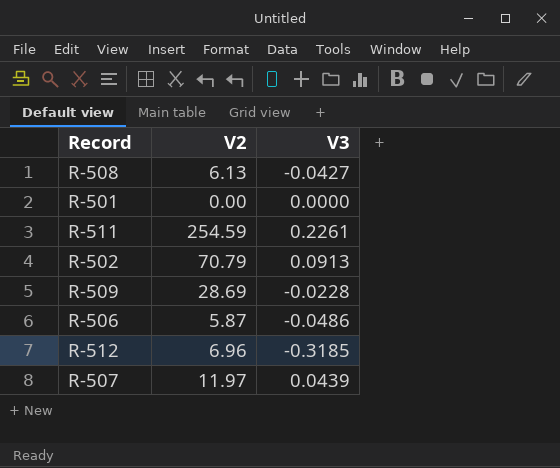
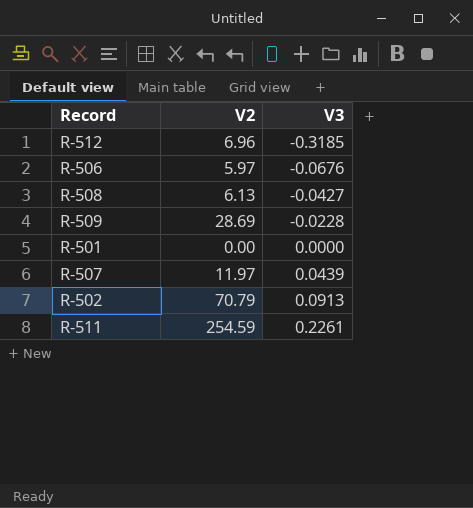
row order: none -> V3 ascending
R-506 | V2: 5.87 -> 5.97
R-506 | V3: -0.0486 -> -0.0676

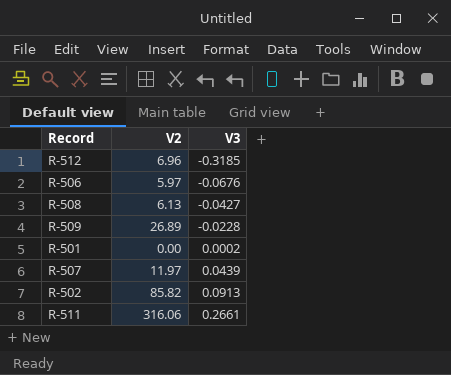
R-509 | V2: 28.69 -> 26.89
R-501 | V3: 0.0000 -> 0.0002
R-502 | V2: 70.79 -> 85.82
R-511 | V2: 254.59 -> 316.06
R-511 | V3: 0.2261 -> 0.2661

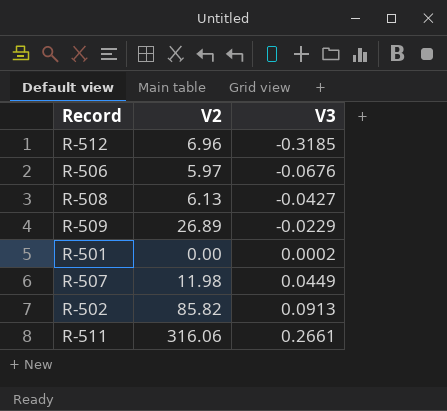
R-509 | V3: -0.0228 -> -0.0229
R-507 | V2: 11.97 -> 11.98
R-507 | V3: 0.0439 -> 0.0449

